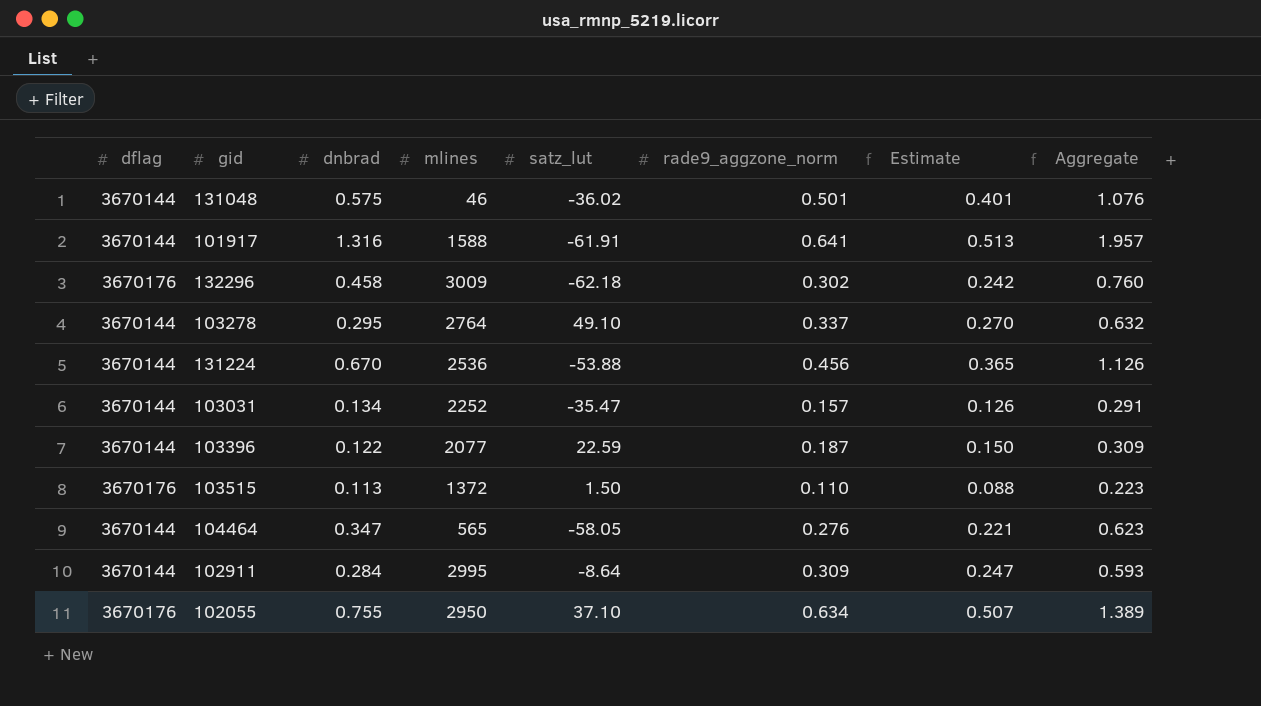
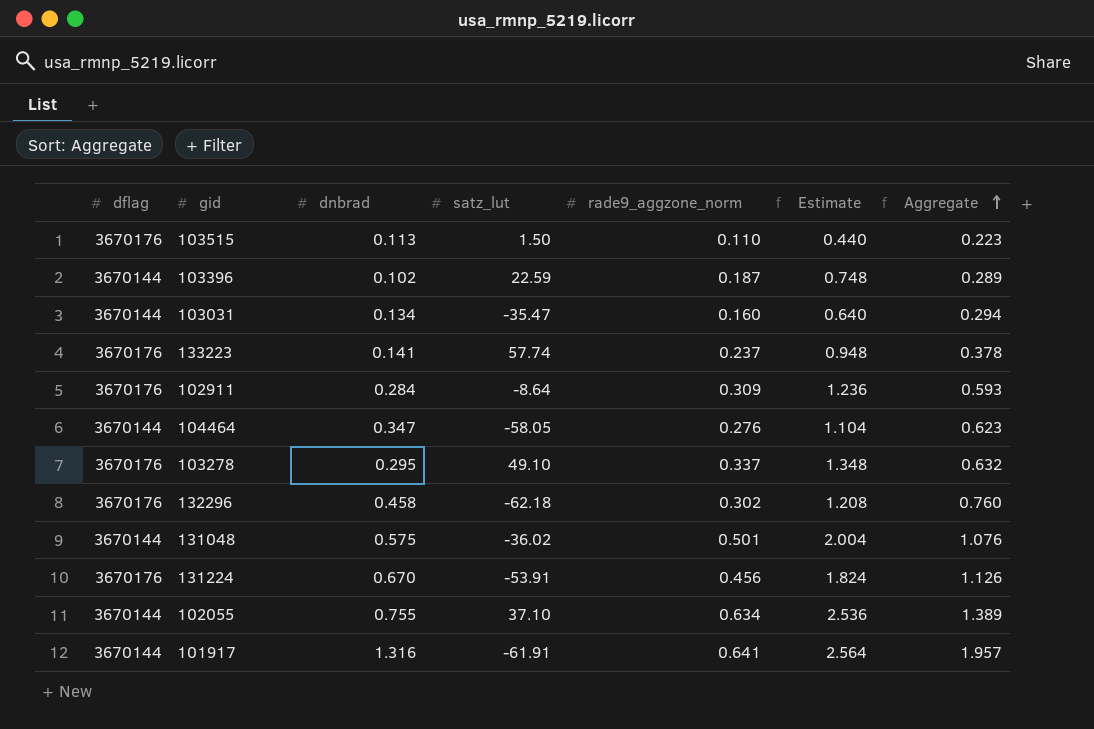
row order: none -> Aggregate ascending
column mlines | position: 4 -> none
column Estimate | formula: [rade9_aggzone_norm] * 0.8 -> [rade9_aggzone_norm] * 4
103396 | dnbrad: 0.122 -> 0.102
103396 | Aggregate: 0.309 -> 0.289
103031 | rade9_aggzone_norm: 0.157 -> 0.160
103031 | Aggregate: 0.291 -> 0.294
row 133223: none -> 3670176 | 0.141 | 57.74 | 0.237 | 0.948 | 0.378
102911 | dflag: 3670144 -> 3670176
103278 | dflag: 3670144 -> 3670176
131224 | dflag: 3670144 -> 3670176
131224 | satz_lut: -53.88 -> -53.91
102055 | dflag: 3670176 -> 3670144

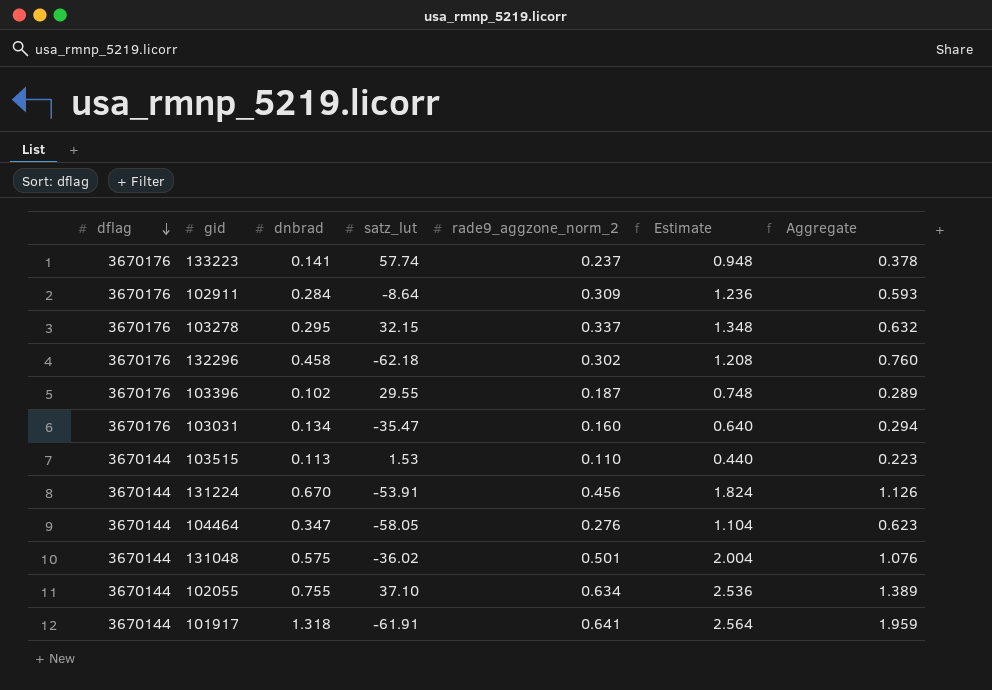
row order: Aggregate ascending -> dflag descending
column name: rade9_aggzone_norm -> rade9_aggzone_norm_2
103278 | satz_lut: 49.10 -> 32.15
103396 | dflag: 3670144 -> 3670176
103396 | satz_lut: 22.59 -> 29.55
103031 | dflag: 3670144 -> 3670176
103515 | dflag: 3670176 -> 3670144
103515 | satz_lut: 1.50 -> 1.53
131224 | dflag: 3670176 -> 3670144
101917 | dnbrad: 1.316 -> 1.318
101917 | Aggregate: 1.957 -> 1.959

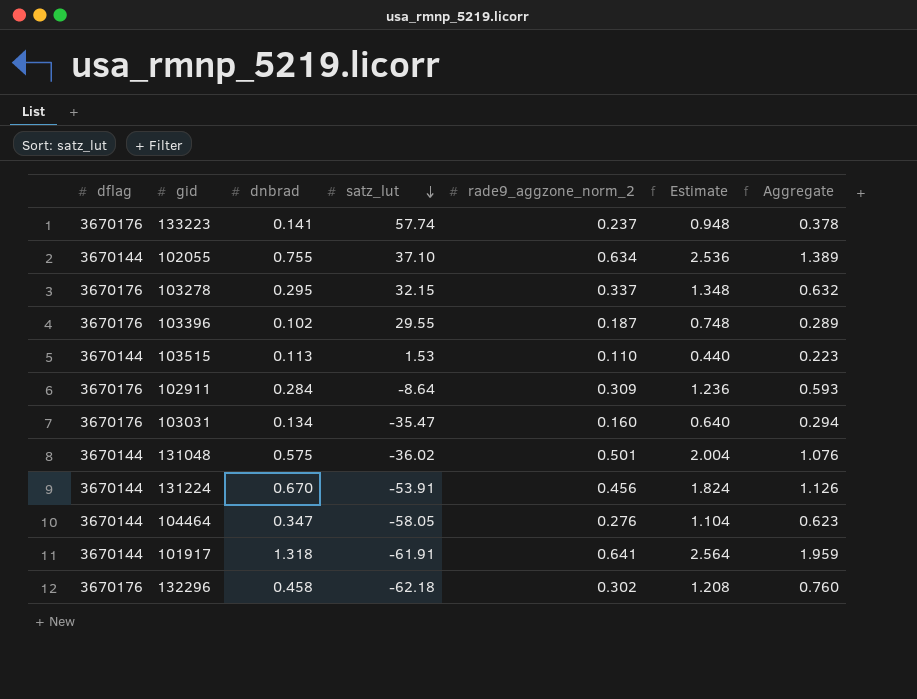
row order: dflag descending -> satz_lut descending

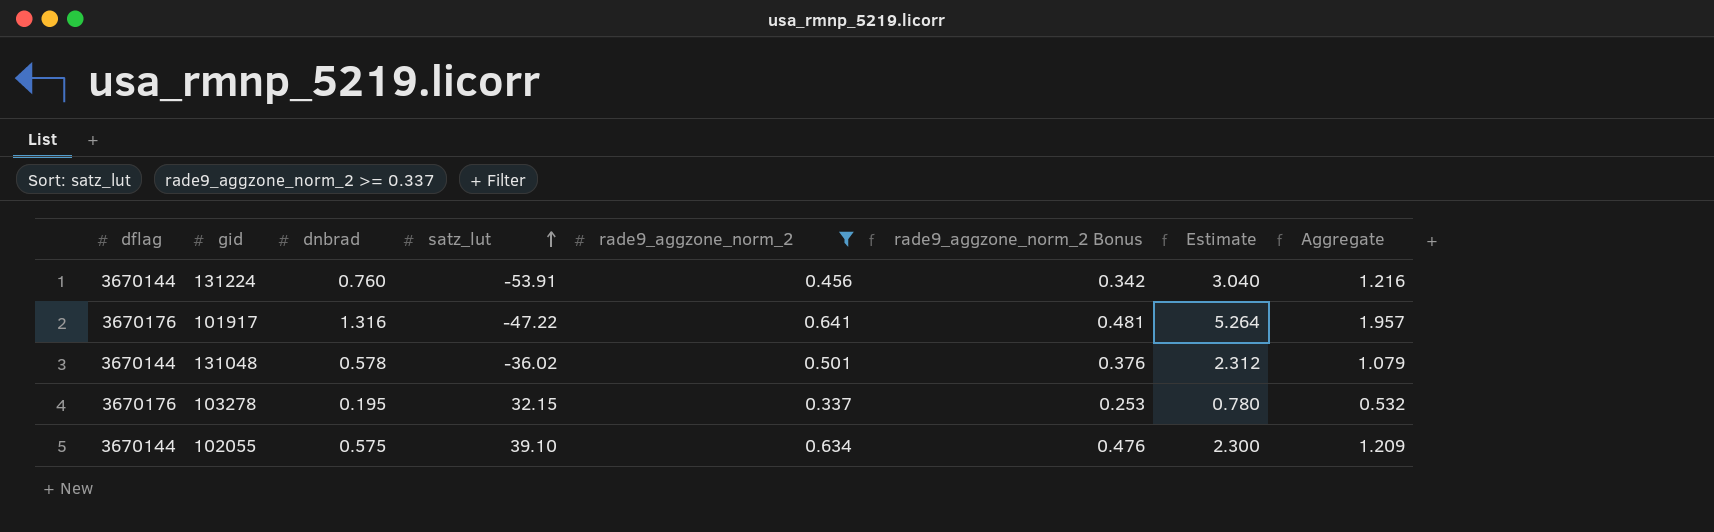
filter: none -> rade9_aggzone_norm_2 >= 0.337
row order: satz_lut descending -> satz_lut ascending
column rade9_aggzone_norm_2 Bonus | formula: none -> [rade9_aggzone_norm_2] * 0.75
column Estimate | formula: [rade9_aggzone_norm_2] * 4 -> [dnbrad] * 4
131224 | dnbrad: 0.670 -> 0.760
131224 | Aggregate: 1.126 -> 1.216
101917 | dflag: 3670144 -> 3670176
101917 | dnbrad: 1.318 -> 1.316
101917 | satz_lut: -61.91 -> -47.22
101917 | Aggregate: 1.959 -> 1.957
131048 | dnbrad: 0.575 -> 0.578
131048 | Aggregate: 1.076 -> 1.079
103278 | dnbrad: 0.295 -> 0.195
103278 | Aggregate: 0.632 -> 0.532
102055 | dnbrad: 0.755 -> 0.575
102055 | satz_lut: 37.10 -> 39.10
102055 | Aggregate: 1.389 -> 1.209

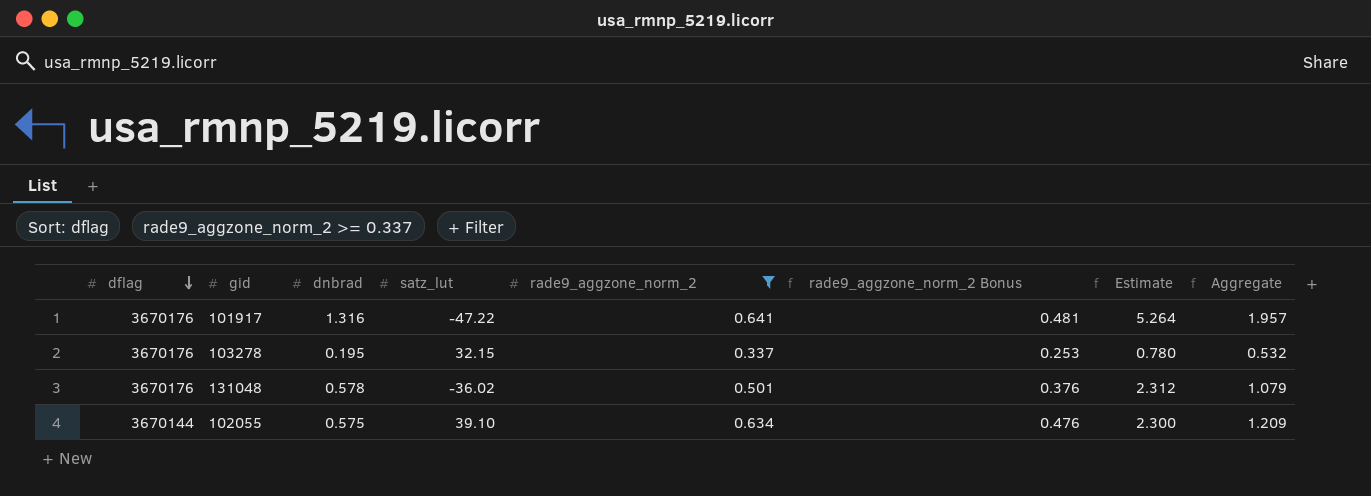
row order: satz_lut ascending -> dflag descending
row 131224: 3670144 | 0.760 | -53.91 | 0.456 | 0.342 | 3.040 | 1.216 -> none
131048 | dflag: 3670144 -> 3670176

